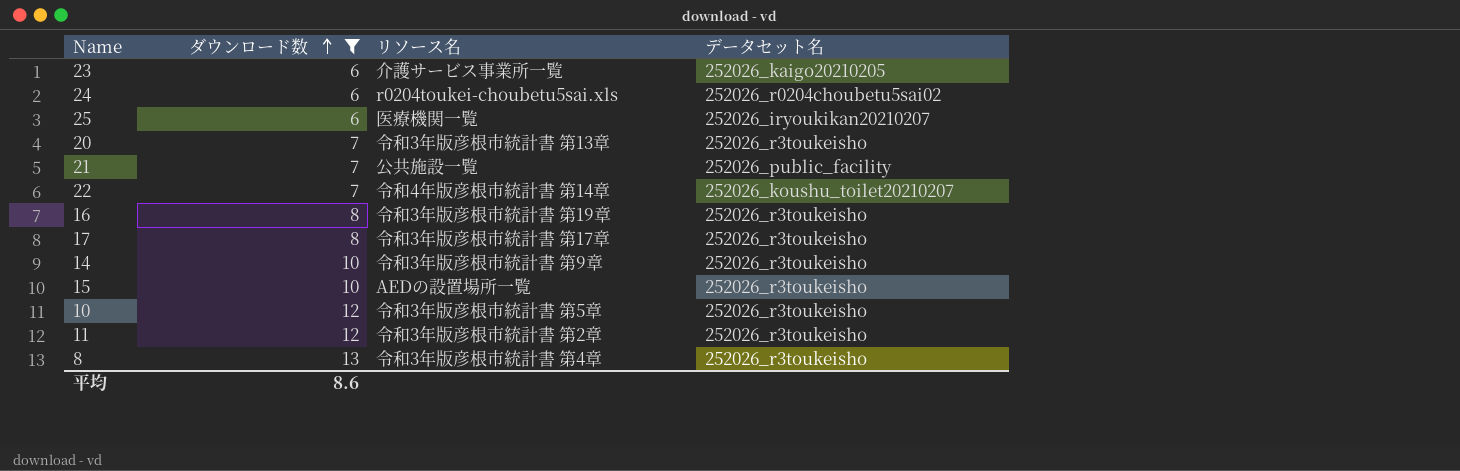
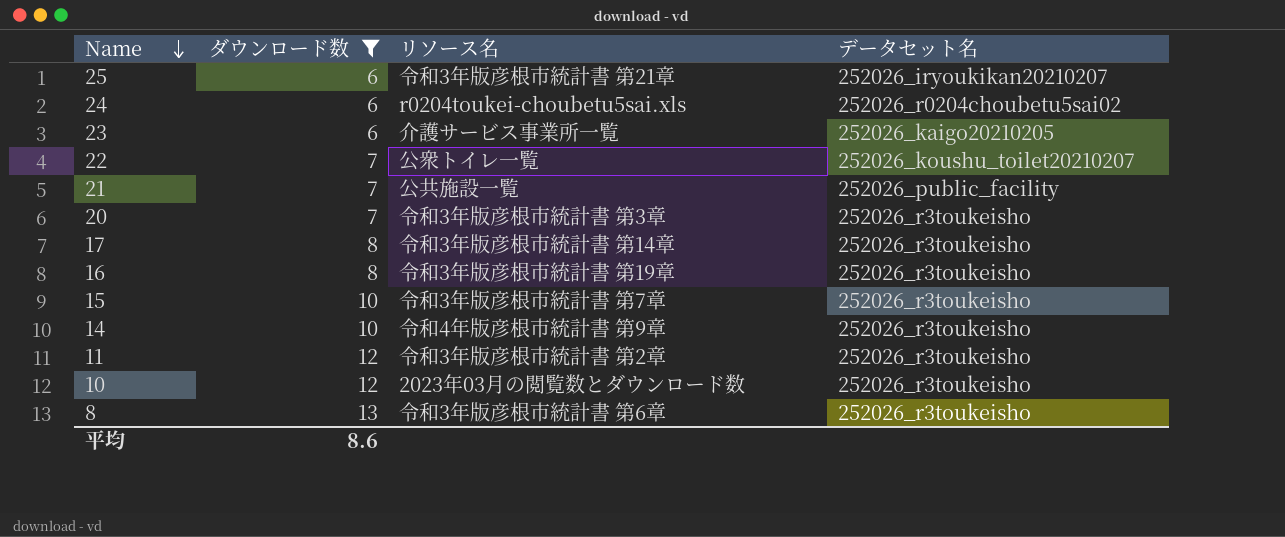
row order: ダウンロード数 ascending -> Name descending
25 | リソース名: 医療機関一覧 -> 令和3年版彦根市統計書 第21章
22 | リソース名: 令和4年版彦根市統計書 第14章 -> 公衆トイレ一覧
20 | リソース名: 令和3年版彦根市統計書 第13章 -> 令和3年版彦根市統計書 第3章
17 | リソース名: 令和3年版彦根市統計書 第17章 -> 令和3年版彦根市統計書 第14章
15 | リソース名: AEDの設置場所一覧 -> 令和3年版彦根市統計書 第7章
14 | リソース名: 令和3年版彦根市統計書 第9章 -> 令和4年版彦根市統計書 第9章
10 | リソース名: 令和3年版彦根市統計書 第5章 -> 2023年03月の閲覧数とダウンロード数
8 | リソース名: 令和3年版彦根市統計書 第4章 -> 令和3年版彦根市統計書 第6章

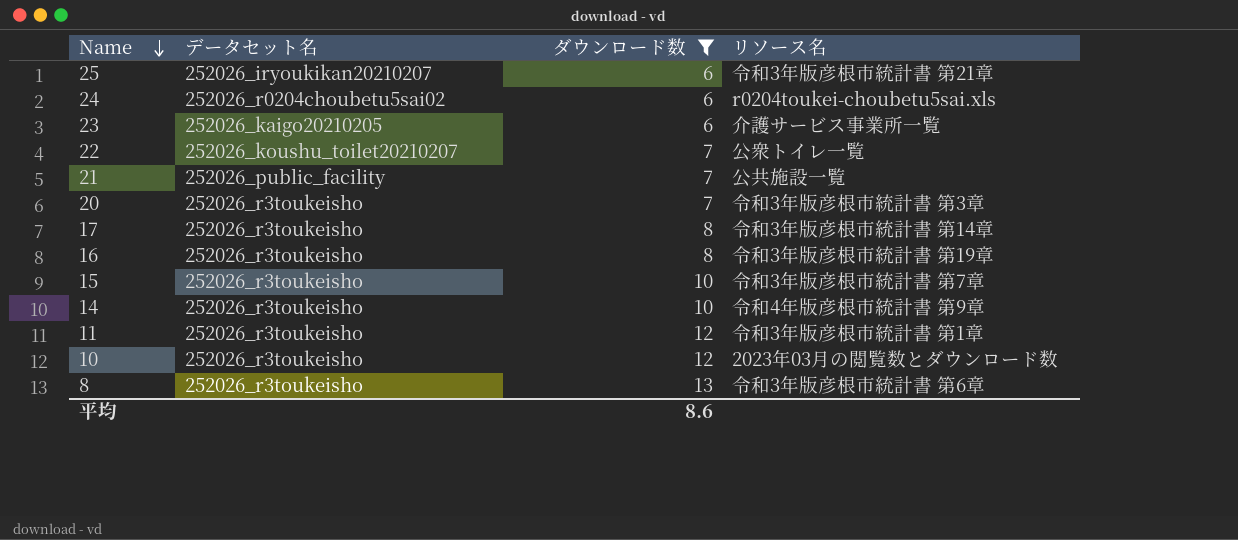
column データセット名 | position: 4 -> 2
11 | リソース名: 令和3年版彦根市統計書 第2章 -> 令和3年版彦根市統計書 第1章

